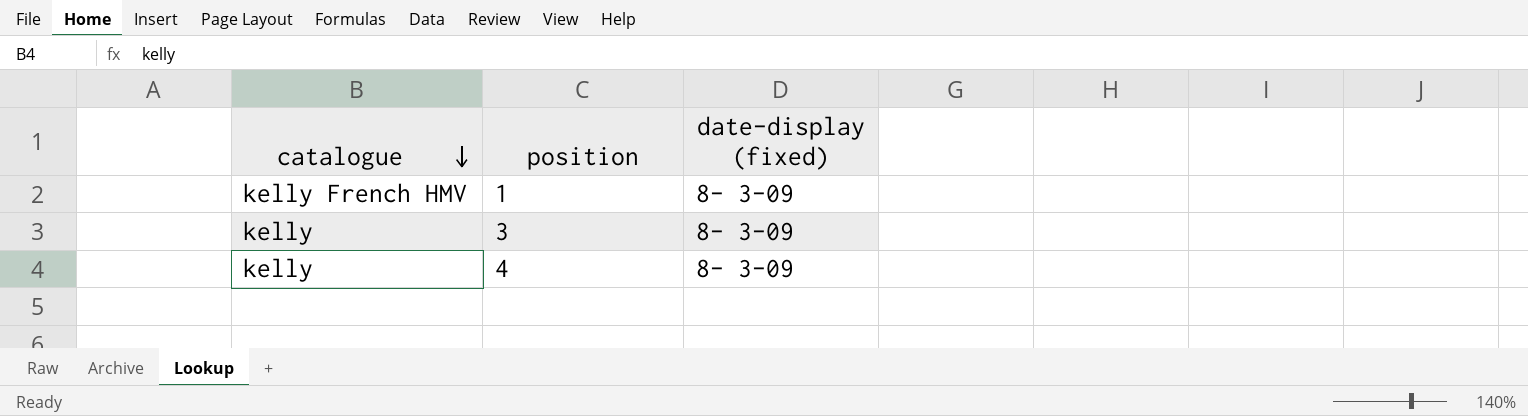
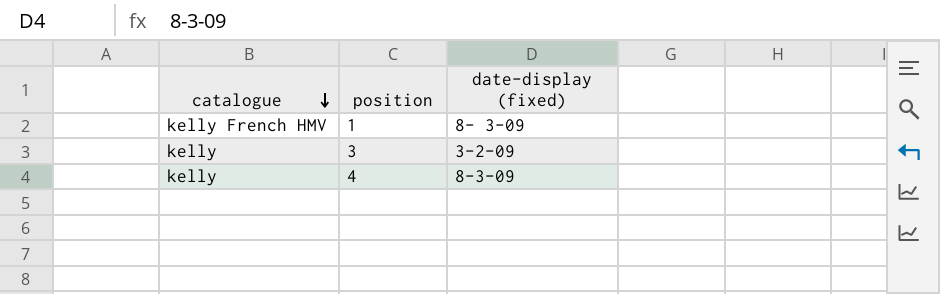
3 | date-display (fixed): 8- 3-09 -> 3-2-09
4 | date-display (fixed): 8- 3-09 -> 8-3-09

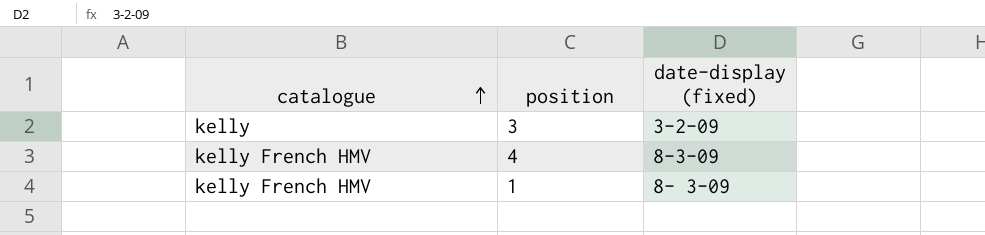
row order: catalogue descending -> catalogue ascending
4 | catalogue: kelly -> kelly French HMV

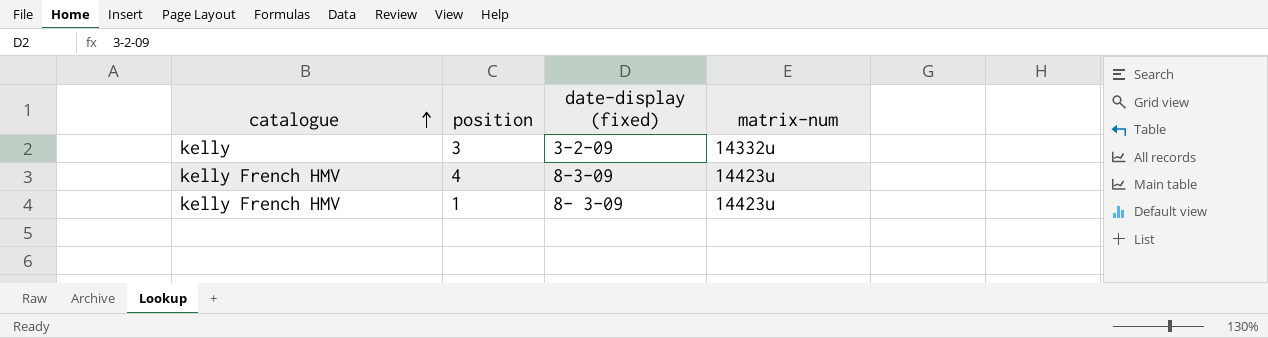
column matrix-num | position: none -> 4

